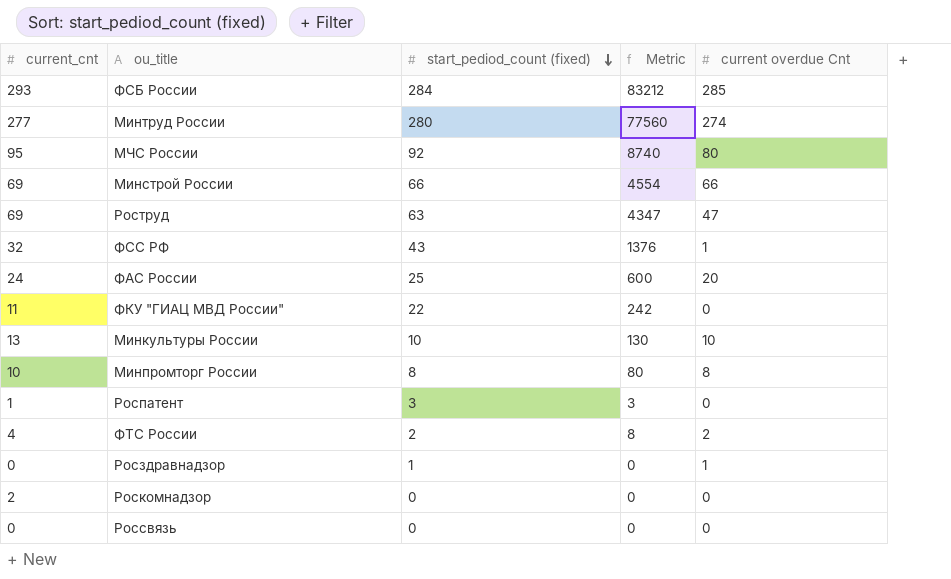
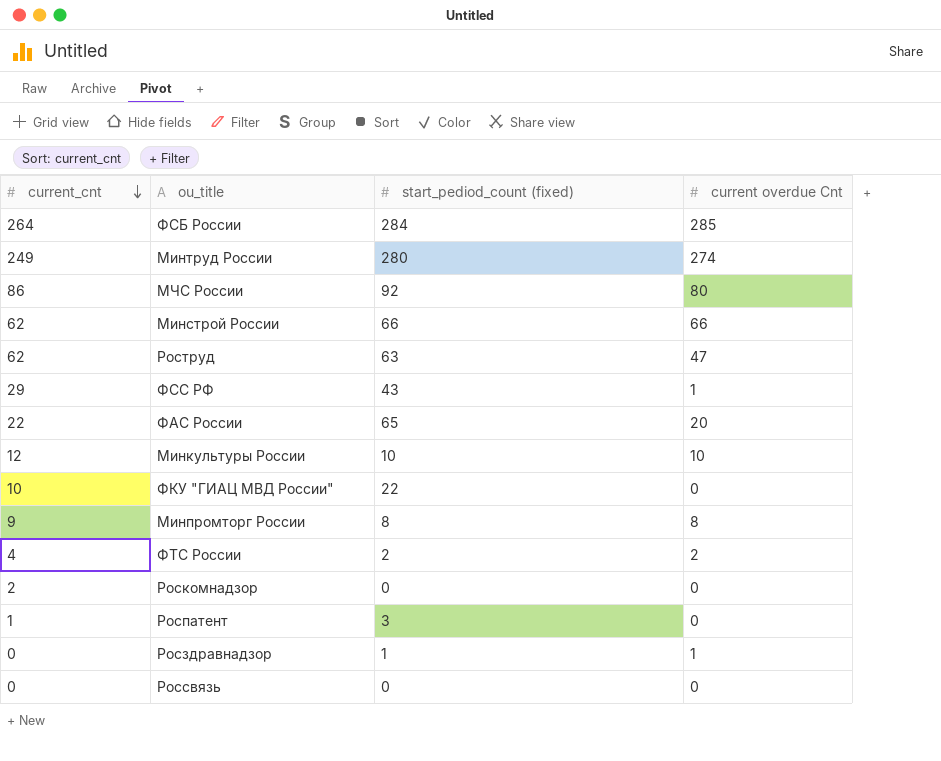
row order: start_pediod_count (fixed) descending -> current_cnt descending
column Metric | formula: [current_cnt] * [start_pediod_count (fixed)] -> none
ФСБ России | current_cnt: 293 -> 264
Минтруд России | current_cnt: 277 -> 249
МЧС России | current_cnt: 95 -> 86
Минстрой России | current_cnt: 69 -> 62
Роструд | current_cnt: 69 -> 62
ФСС РФ | current_cnt: 32 -> 29
ФАС России | current_cnt: 24 -> 22
ФАС России | start_pediod_count (fixed): 25 -> 65
Минкультуры России | current_cnt: 13 -> 12
ФКУ "ГИАЦ МВД России" | current_cnt: 11 -> 10
Минпромторг России | current_cnt: 10 -> 9

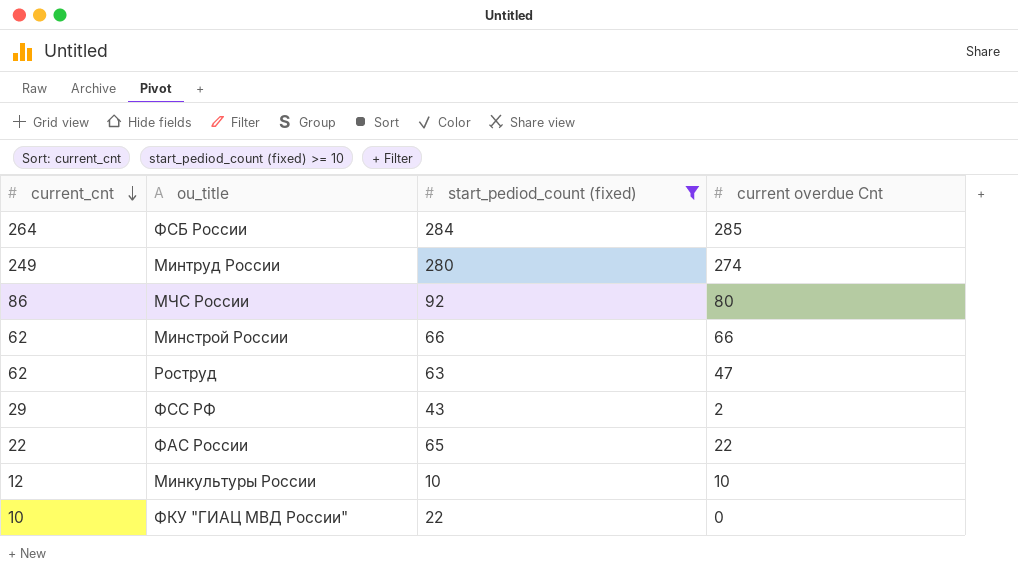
filter: none -> start_pediod_count (fixed) >= 10
ФСС РФ | current overdue Cnt: 1 -> 2
ФАС России | current overdue Cnt: 20 -> 22

